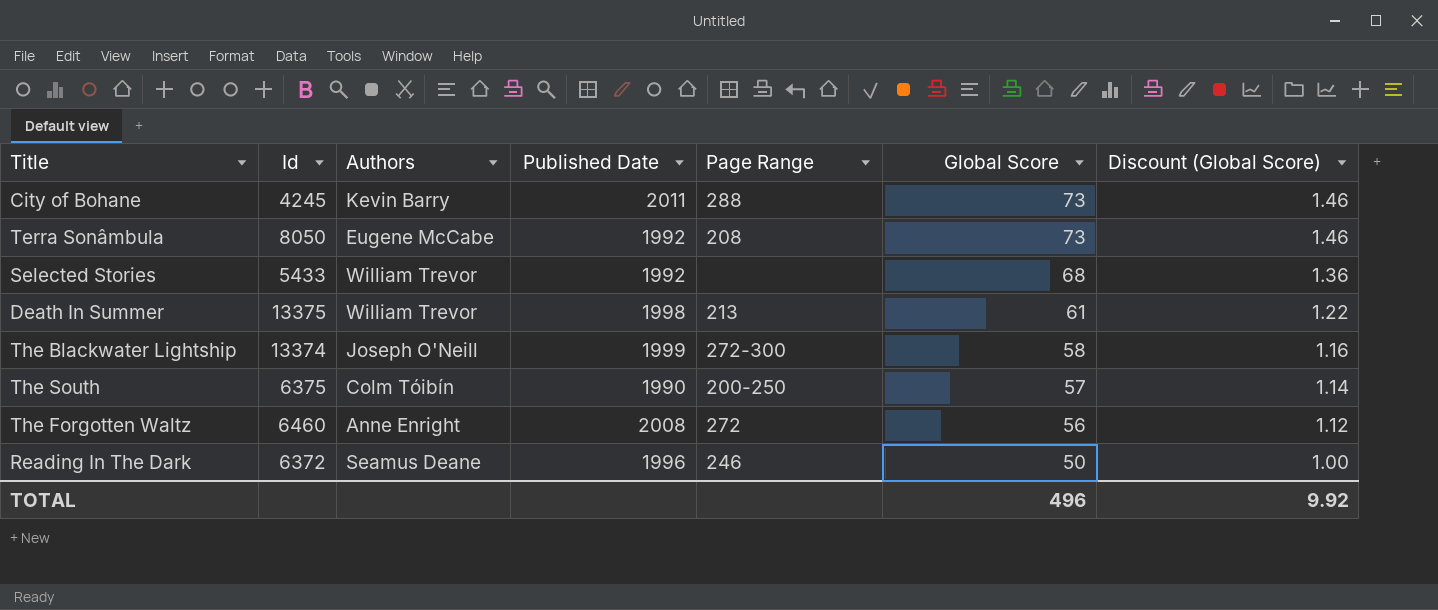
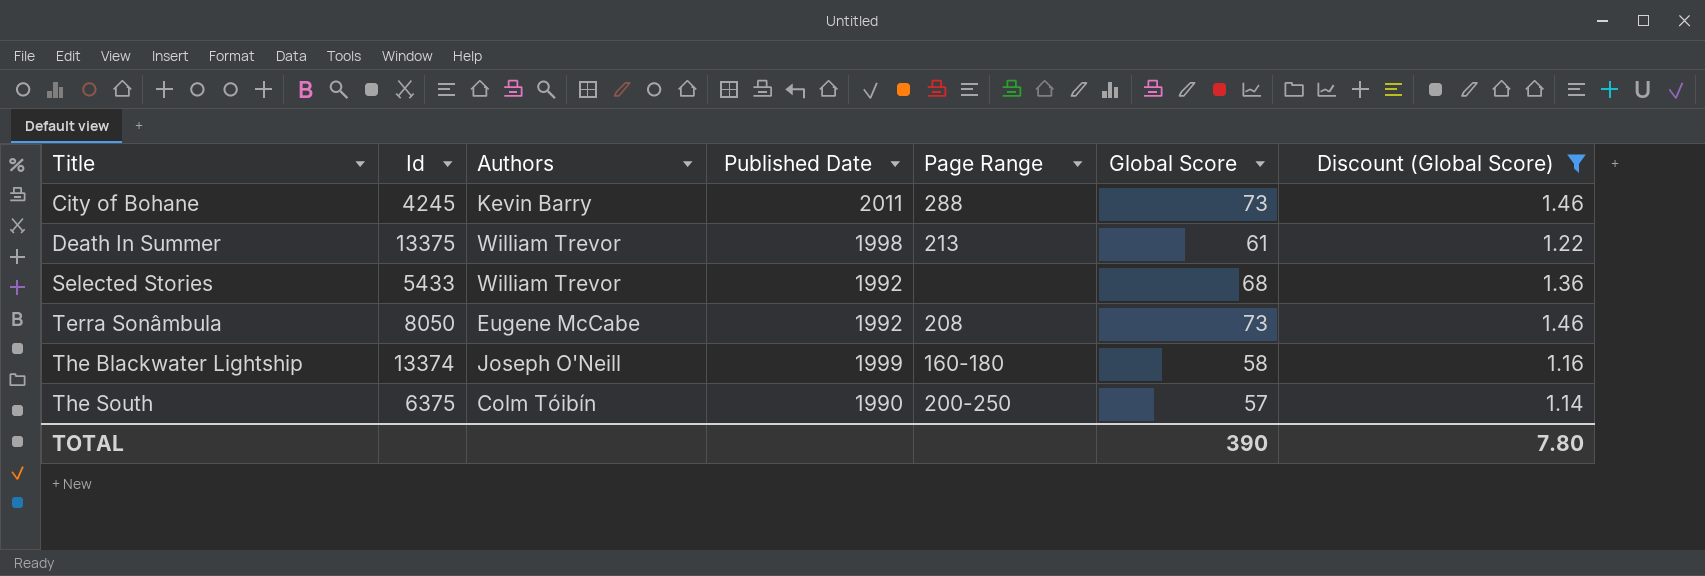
filter: none -> Discount (Global Score) >= 1.14
row order: Global Score descending -> Title ascending
The Blackwater Lightship | Page Range: 272-300 -> 160-180
TOTAL | Global Score: 496 -> 390
TOTAL | Discount (Global Score): 9.92 -> 7.80

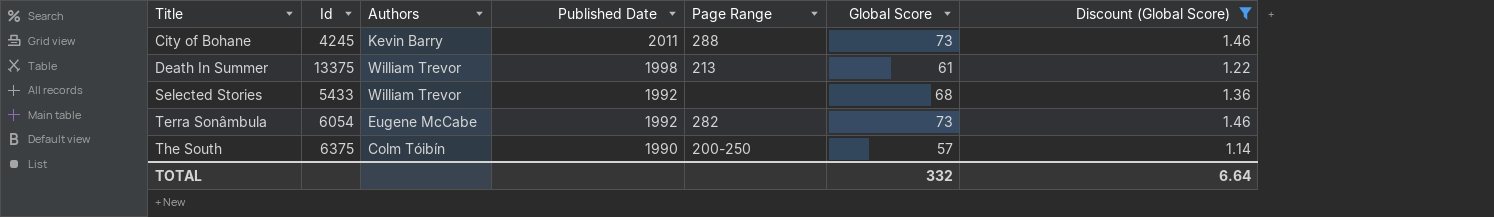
row The Blackwater Lightship: 13374 | Joseph O'Neill | 1999 | 160-180 | 58 | 1.16 -> none
Terra Sonâmbula | Id: 8050 -> 6054
Terra Sonâmbula | Page Range: 208 -> 282
TOTAL | Global Score: 390 -> 332
TOTAL | Discount (Global Score): 7.80 -> 6.64

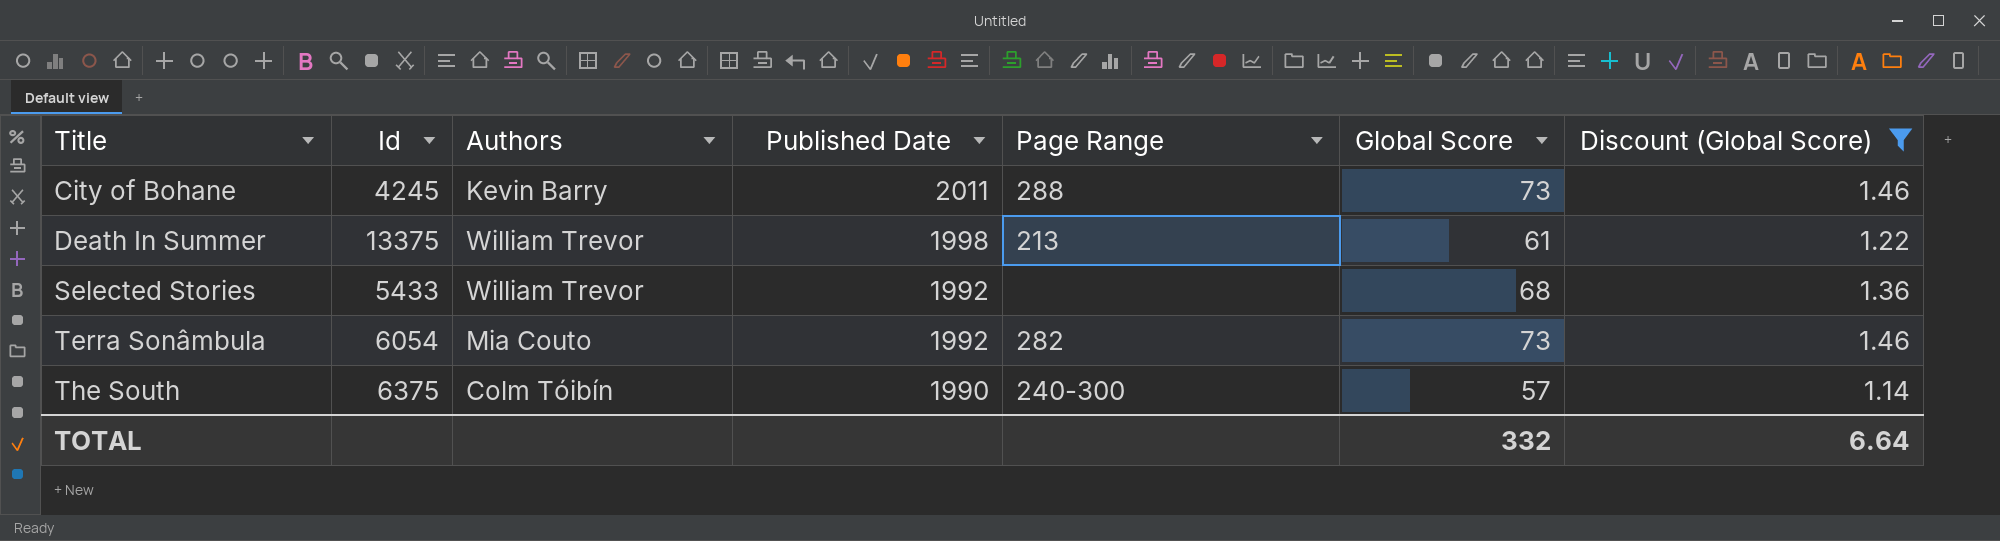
Terra Sonâmbula | Authors: Eugene McCabe -> Mia Couto
The South | Page Range: 200-250 -> 240-300

